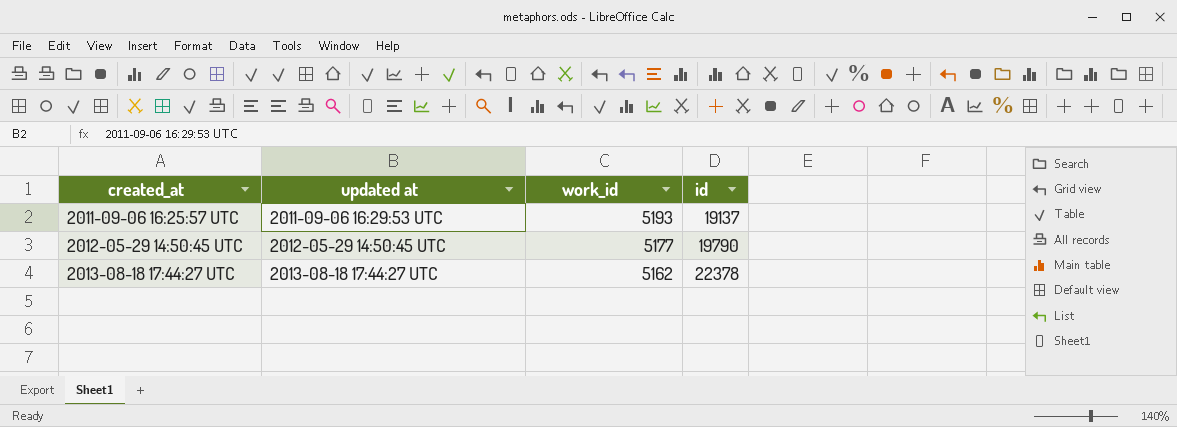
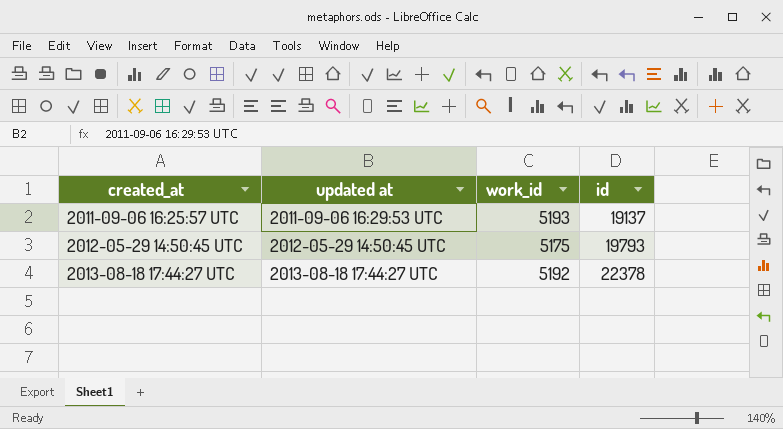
2012-05-29 14:50:45 UTC | work_id: 5177 -> 5175
2012-05-29 14:50:45 UTC | id: 19790 -> 19793
2013-08-18 17:44:27 UTC | work_id: 5162 -> 5192

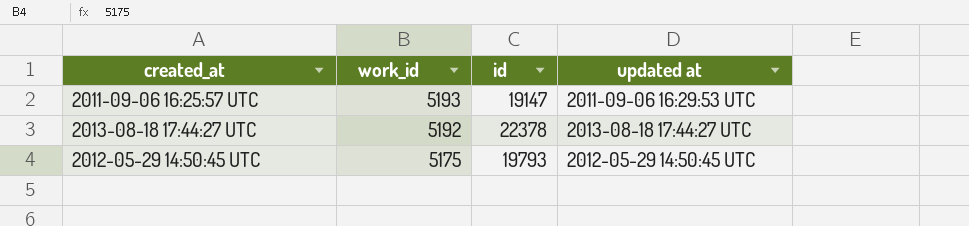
row order: created_at ascending -> work_id descending
column updated at | position: 2 -> 4
2011-09-06 16:25:57 UTC | id: 19137 -> 19147

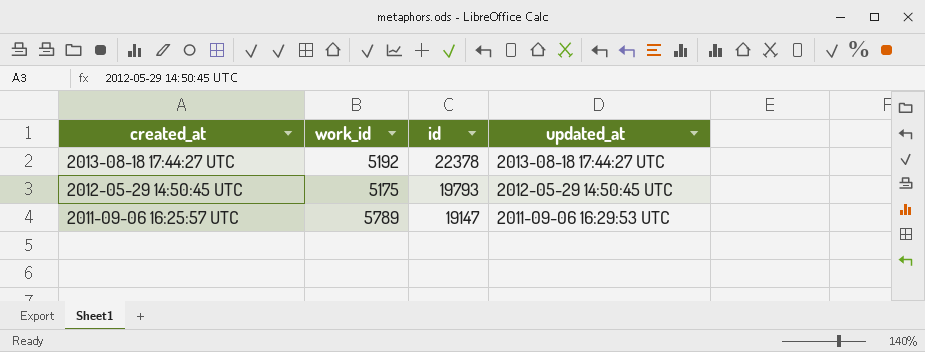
row order: work_id descending -> created_at descending
column name: updated at -> updated_at
2011-09-06 16:25:57 UTC | work_id: 5193 -> 5789

